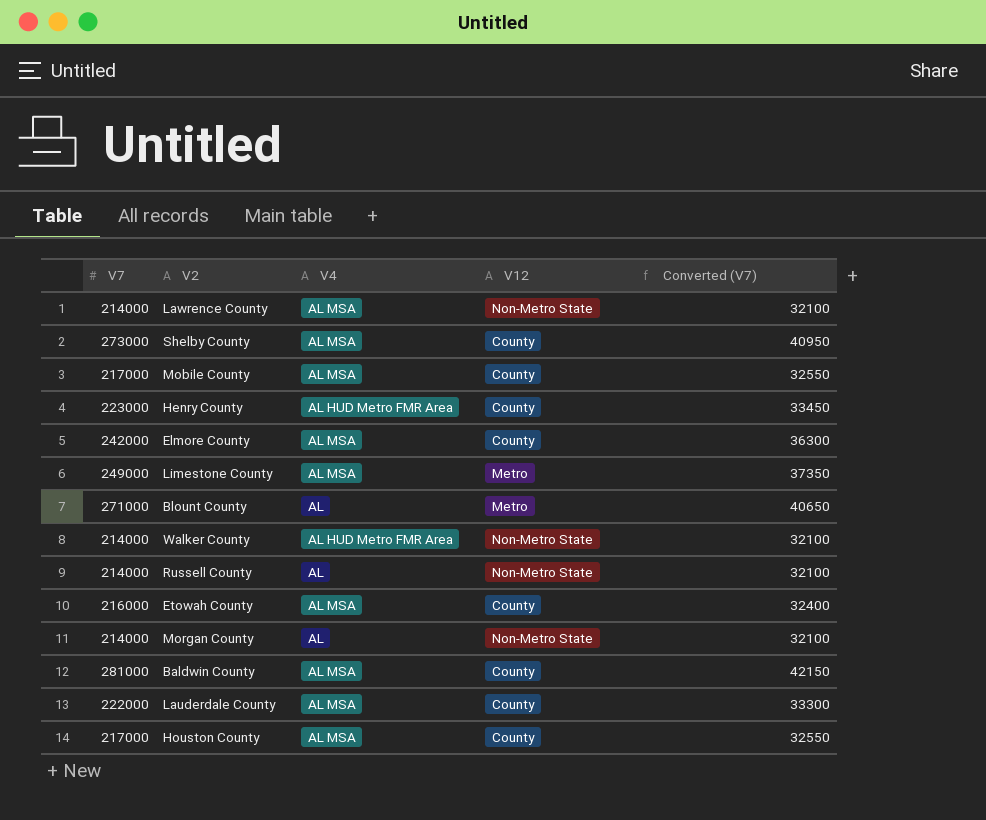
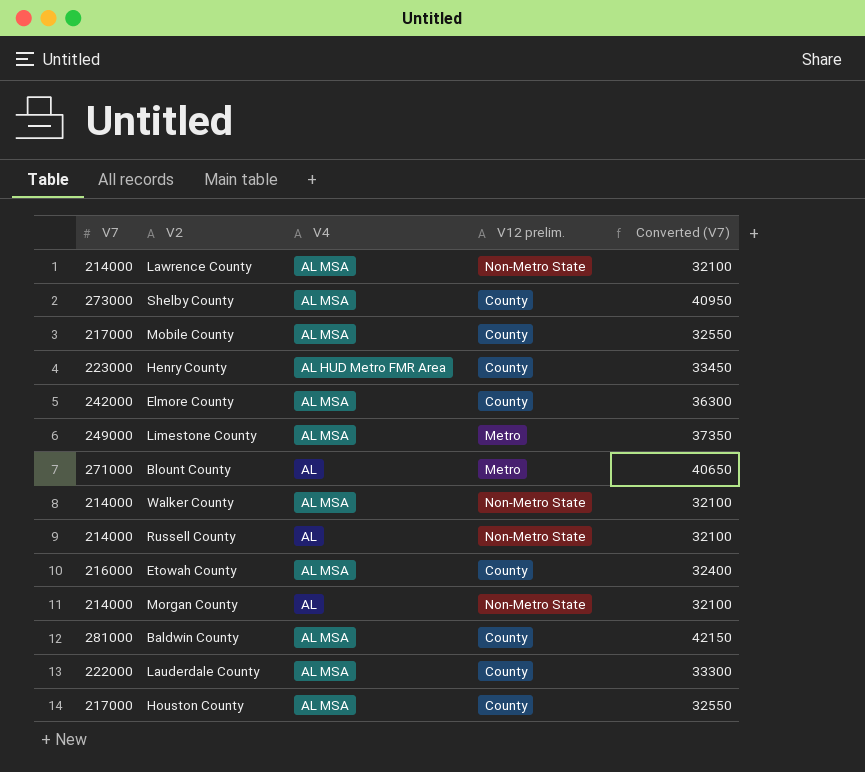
column name: V12 -> V12 prelim.
Walker County | V4: AL HUD Metro FMR Area -> AL MSA

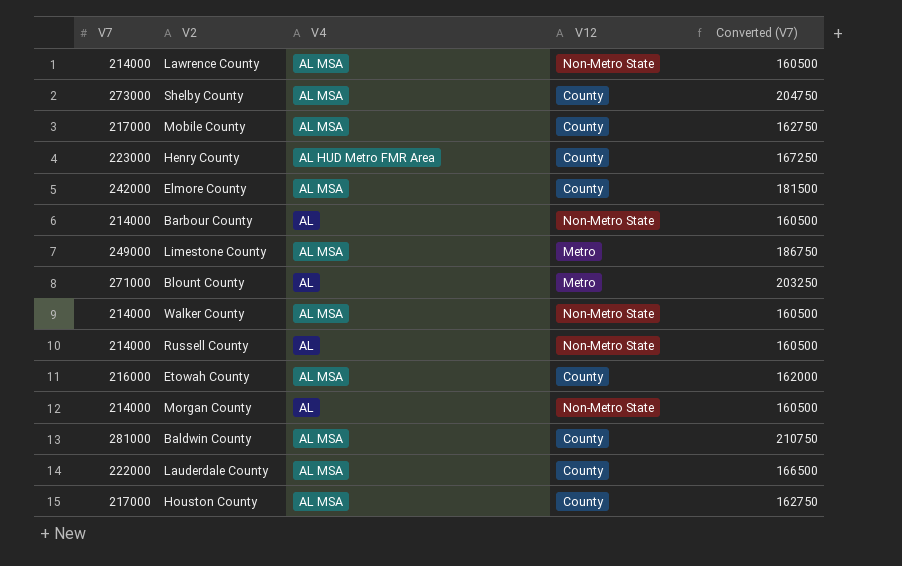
column name: V12 prelim. -> V12
column Converted (V7) | formula: [V7] * 0.15 -> [V7] * 0.75
row Barbour County: none -> 214000 | AL | Non-Metro State | 160500

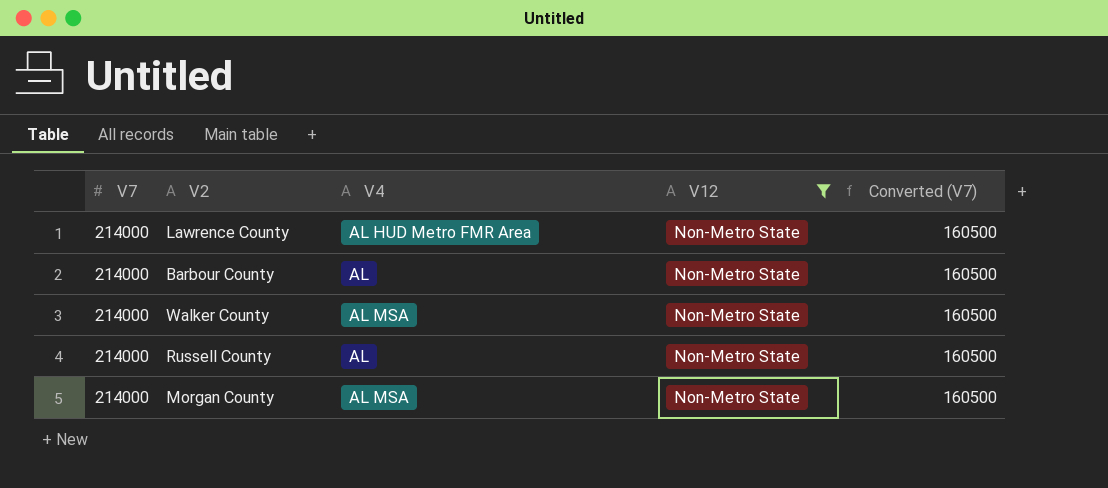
filter: none -> V12 = Non-Metro State
Lawrence County | V4: AL MSA -> AL HUD Metro FMR Area
Morgan County | V4: AL -> AL MSA

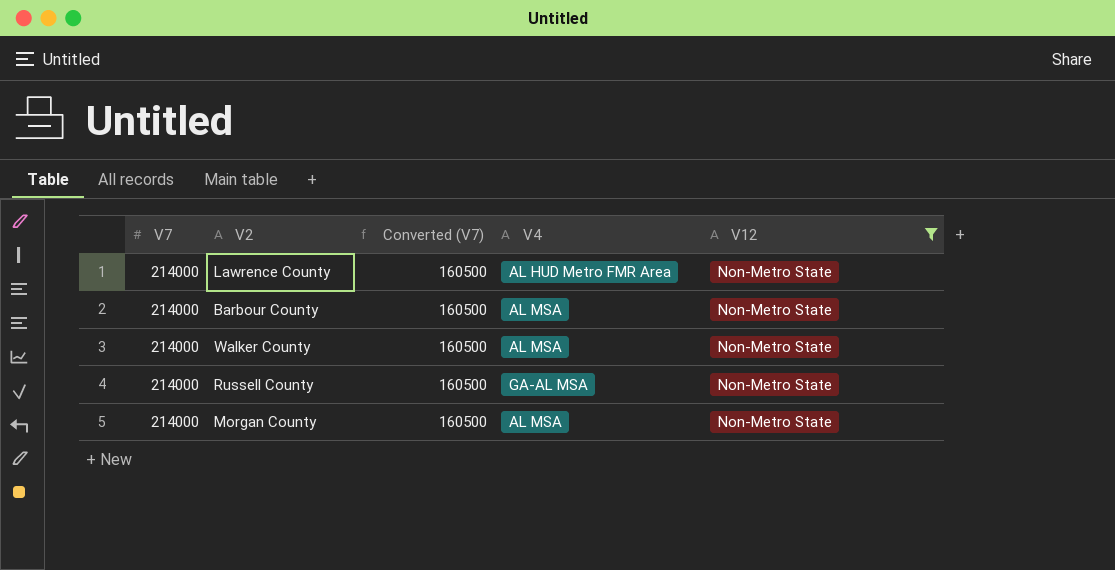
column Converted (V7) | position: 5 -> 3
Barbour County | V4: AL -> AL MSA
Russell County | V4: AL -> GA-AL MSA

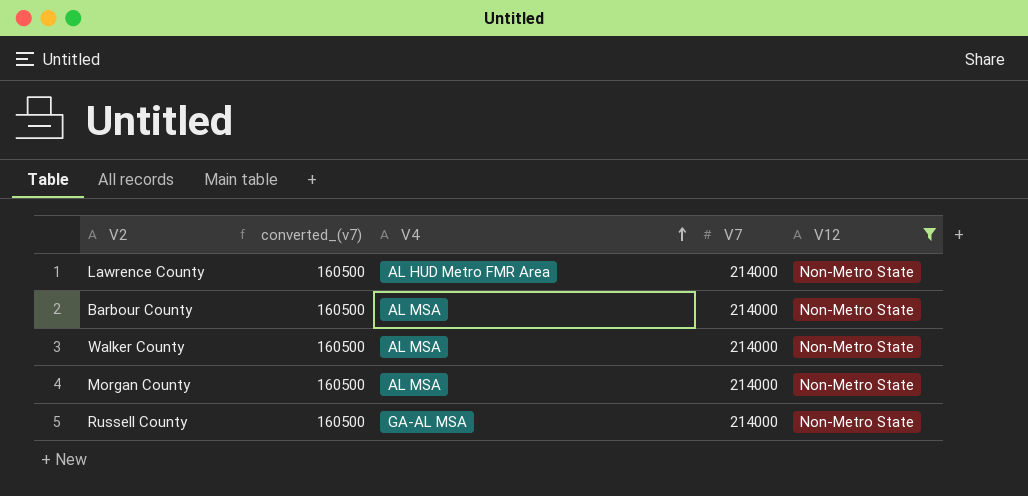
row order: none -> V4 ascending
column name: Converted (V7) -> converted_(v7)
column V7 | position: 1 -> 4

